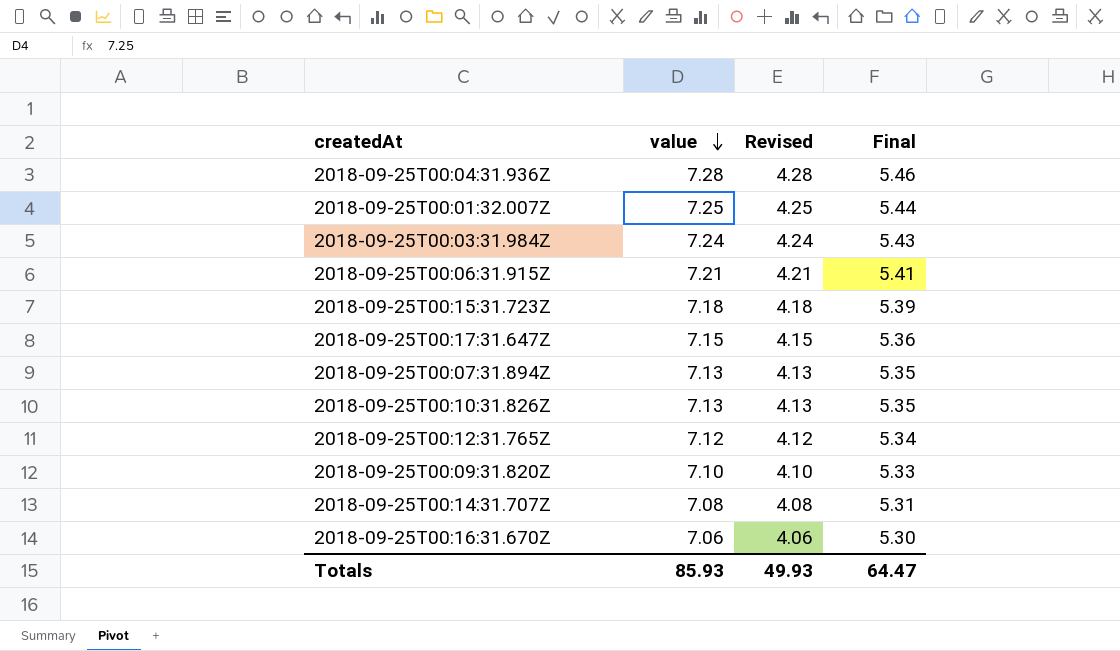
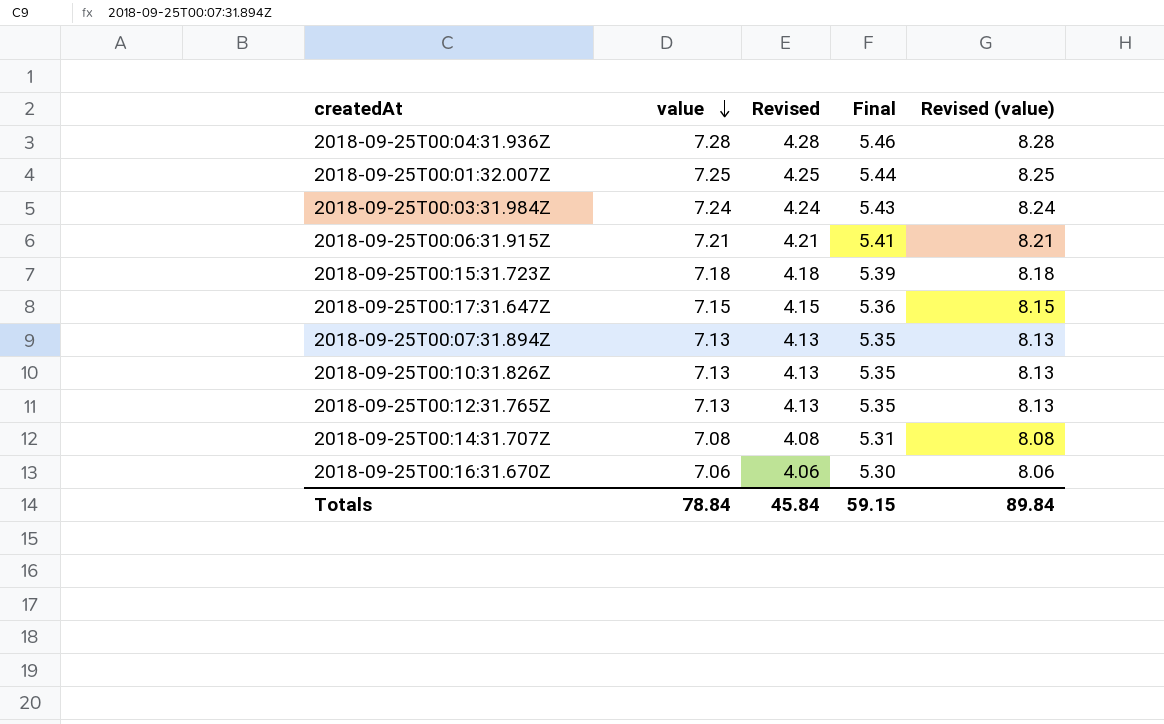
column Revised (value) | formula: none -> [value] + 1
row 2018-09-25T00:09:31.820Z: 7.10 | 4.10 | 5.33 -> none
2018-09-25T00:12:31.765Z | value: 7.12 -> 7.13
2018-09-25T00:12:31.765Z | Revised: 4.12 -> 4.13
2018-09-25T00:12:31.765Z | Final: 5.34 -> 5.35
Totals | value: 85.93 -> 78.84
Totals | Revised: 49.93 -> 45.84
Totals | Final: 64.47 -> 59.15

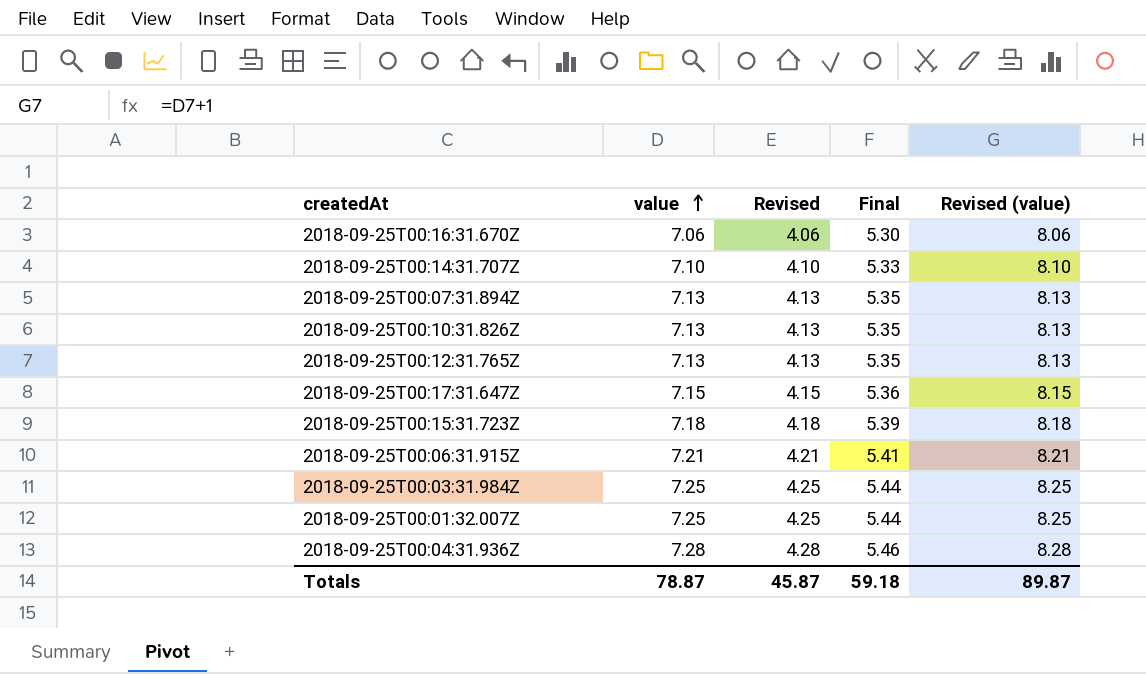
row order: value descending -> value ascending
2018-09-25T00:14:31.707Z | value: 7.08 -> 7.10
2018-09-25T00:14:31.707Z | Revised: 4.08 -> 4.10
2018-09-25T00:14:31.707Z | Final: 5.31 -> 5.33
2018-09-25T00:14:31.707Z | Revised (value): 8.08 -> 8.10
2018-09-25T00:03:31.984Z | value: 7.24 -> 7.25
2018-09-25T00:03:31.984Z | Revised: 4.24 -> 4.25
2018-09-25T00:03:31.984Z | Final: 5.43 -> 5.44
2018-09-25T00:03:31.984Z | Revised (value): 8.24 -> 8.25
Totals | value: 78.84 -> 78.87
Totals | Revised: 45.84 -> 45.87
Totals | Final: 59.15 -> 59.18
Totals | Revised (value): 89.84 -> 89.87

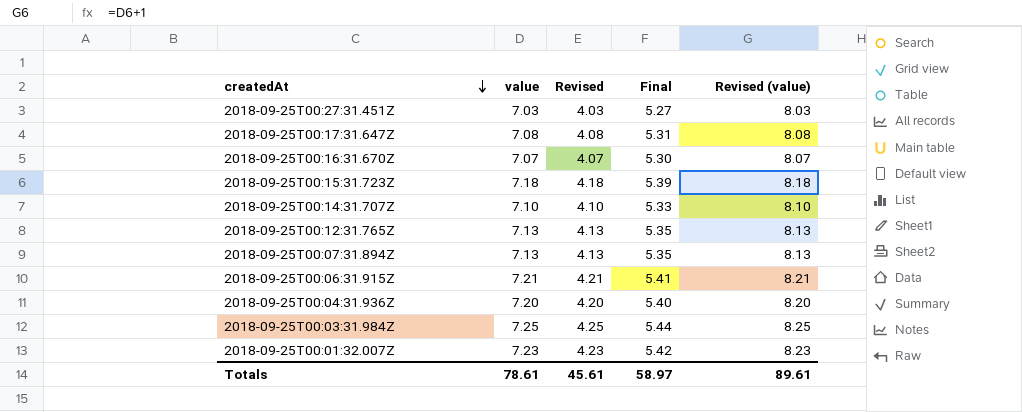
row order: value ascending -> createdAt descending
row 2018-09-25T00:10:31.826Z: 7.13 | 4.13 | 5.35 | 8.13 -> none
row 2018-09-25T00:27:31.451Z: none -> 7.03 | 4.03 | 5.27 | 8.03
2018-09-25T00:17:31.647Z | value: 7.15 -> 7.08
2018-09-25T00:17:31.647Z | Revised: 4.15 -> 4.08
2018-09-25T00:17:31.647Z | Final: 5.36 -> 5.31
2018-09-25T00:17:31.647Z | Revised (value): 8.15 -> 8.08
2018-09-25T00:16:31.670Z | value: 7.06 -> 7.07
2018-09-25T00:16:31.670Z | Revised: 4.06 -> 4.07
2018-09-25T00:16:31.670Z | Revised (value): 8.06 -> 8.07
2018-09-25T00:04:31.936Z | value: 7.28 -> 7.20
2018-09-25T00:04:31.936Z | Revised: 4.28 -> 4.20
2018-09-25T00:04:31.936Z | Final: 5.46 -> 5.40
2018-09-25T00:04:31.936Z | Revised (value): 8.28 -> 8.20
2018-09-25T00:01:32.007Z | value: 7.25 -> 7.23
2018-09-25T00:01:32.007Z | Revised: 4.25 -> 4.23
2018-09-25T00:01:32.007Z | Final: 5.44 -> 5.42
2018-09-25T00:01:32.007Z | Revised (value): 8.25 -> 8.23
Totals | value: 78.87 -> 78.61
Totals | Revised: 45.87 -> 45.61
Totals | Final: 59.18 -> 58.97
Totals | Revised (value): 89.87 -> 89.61

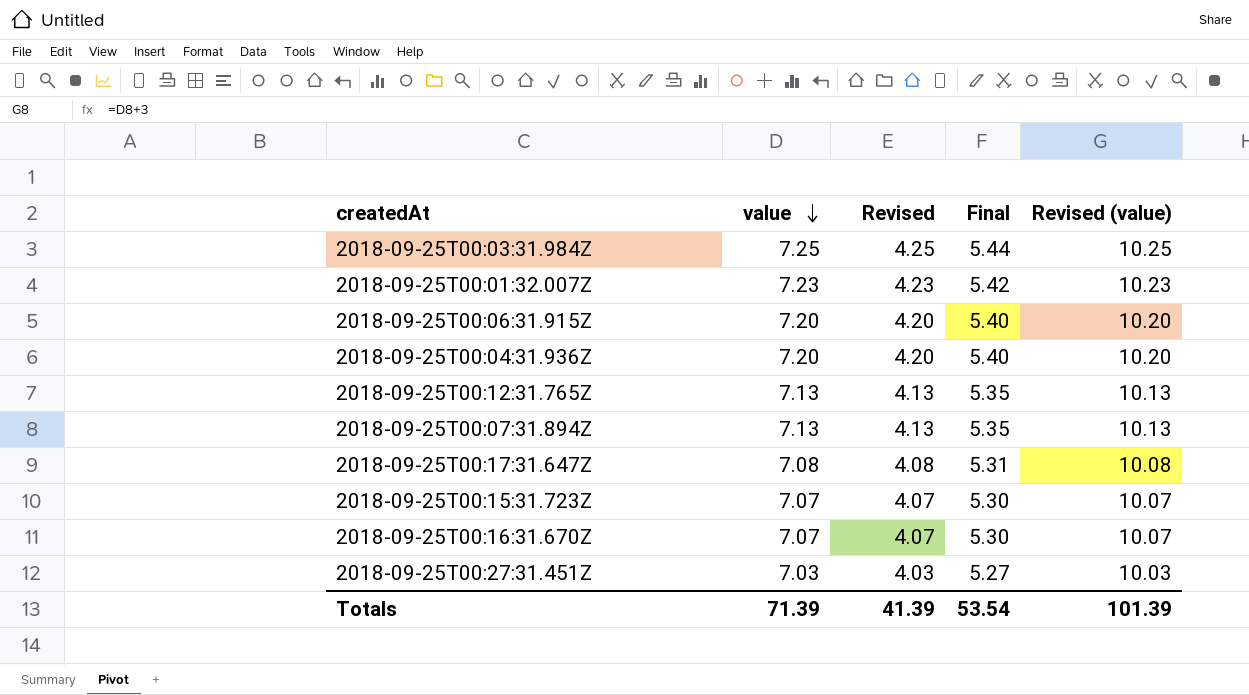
row order: createdAt descending -> value descending
column Revised (value) | formula: [value] + 1 -> [value] + 3
row 2018-09-25T00:14:31.707Z: 7.10 | 4.10 | 5.33 | 8.10 -> none
2018-09-25T00:06:31.915Z | value: 7.21 -> 7.20
2018-09-25T00:06:31.915Z | Revised: 4.21 -> 4.20
2018-09-25T00:06:31.915Z | Final: 5.41 -> 5.40
2018-09-25T00:15:31.723Z | value: 7.18 -> 7.07
2018-09-25T00:15:31.723Z | Revised: 4.18 -> 4.07
2018-09-25T00:15:31.723Z | Final: 5.39 -> 5.30
Totals | value: 78.61 -> 71.39
Totals | Revised: 45.61 -> 41.39
Totals | Final: 58.97 -> 53.54
Totals | Revised (value): 89.61 -> 101.39

